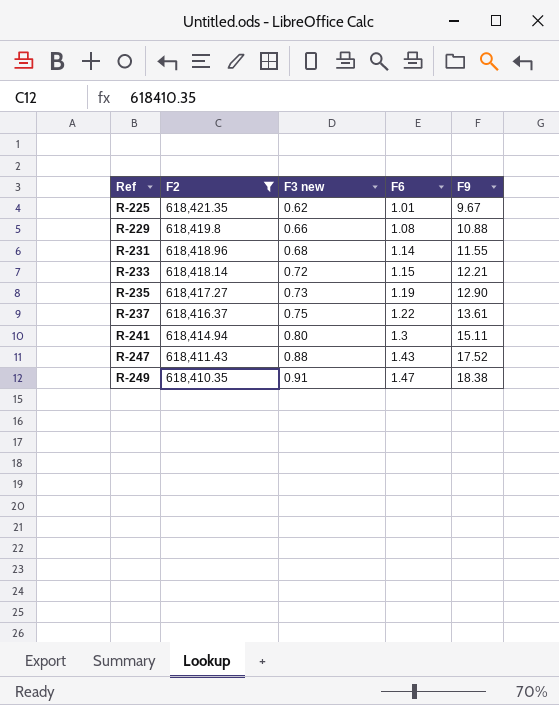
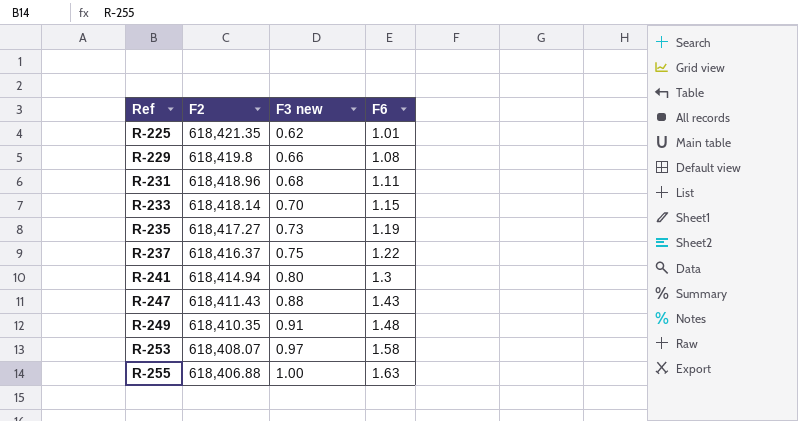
filter: F2 >= 618,410.35 -> none
column F9 | position: 5 -> none
R-231 | F6: 1.14 -> 1.11
R-233 | F3 new: 0.72 -> 0.70
R-249 | F6: 1.47 -> 1.48

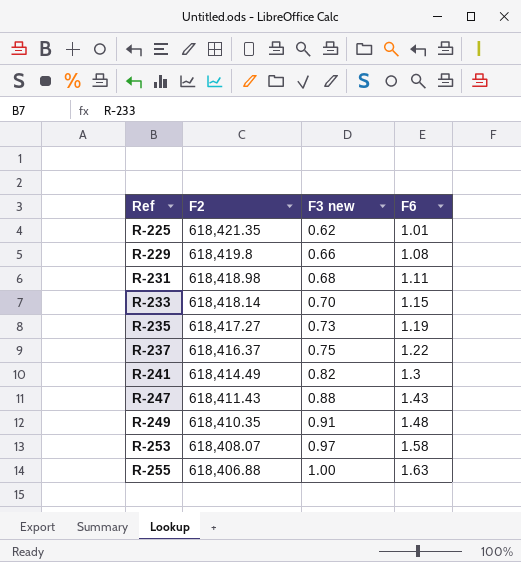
R-231 | F2: 618,418.96 -> 618,418.98
R-241 | F2: 618,414.94 -> 618,414.49
R-241 | F3 new: 0.80 -> 0.82

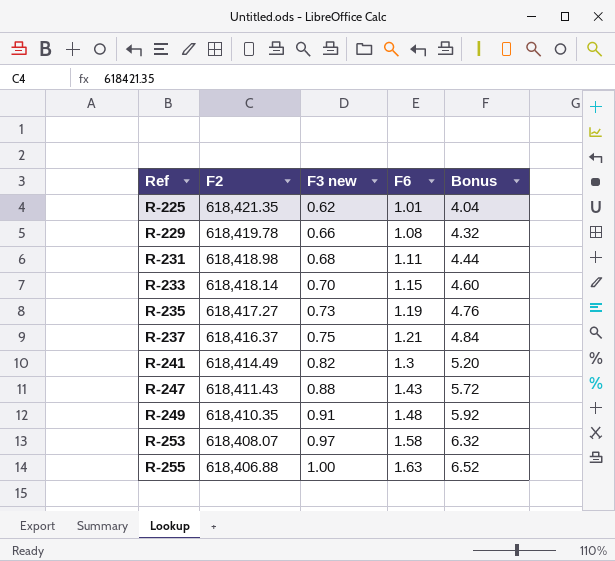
column Bonus | formula: none -> [F6] * 4
R-229 | F2: 618,419.8 -> 618,419.78
R-237 | F6: 1.22 -> 1.21

